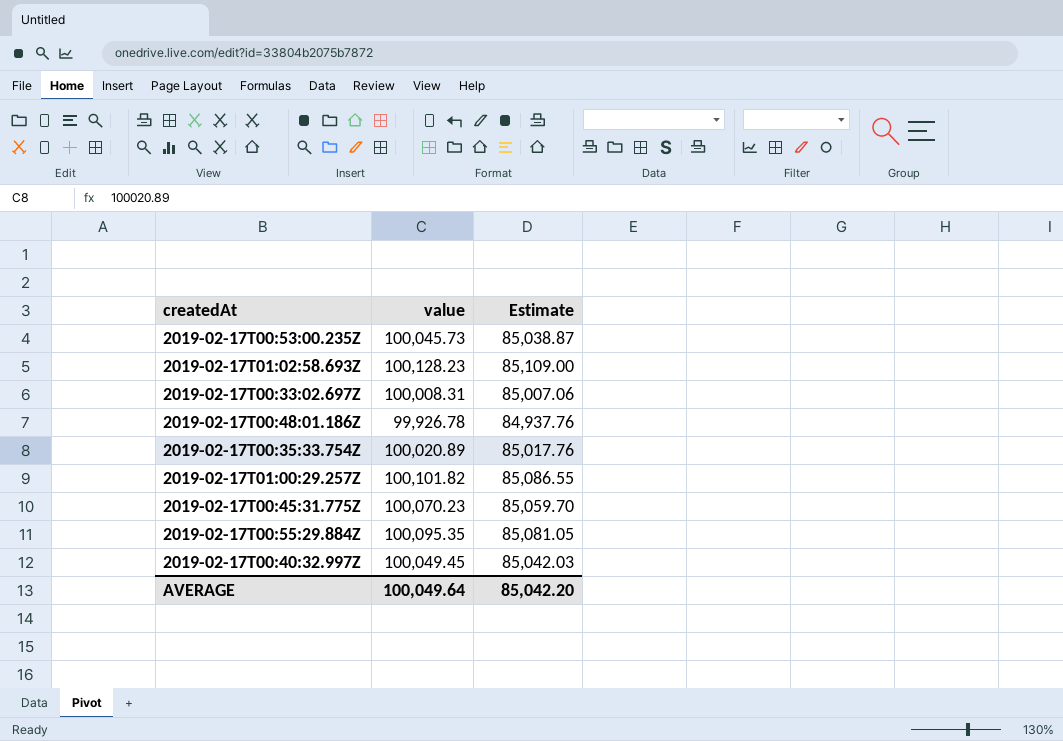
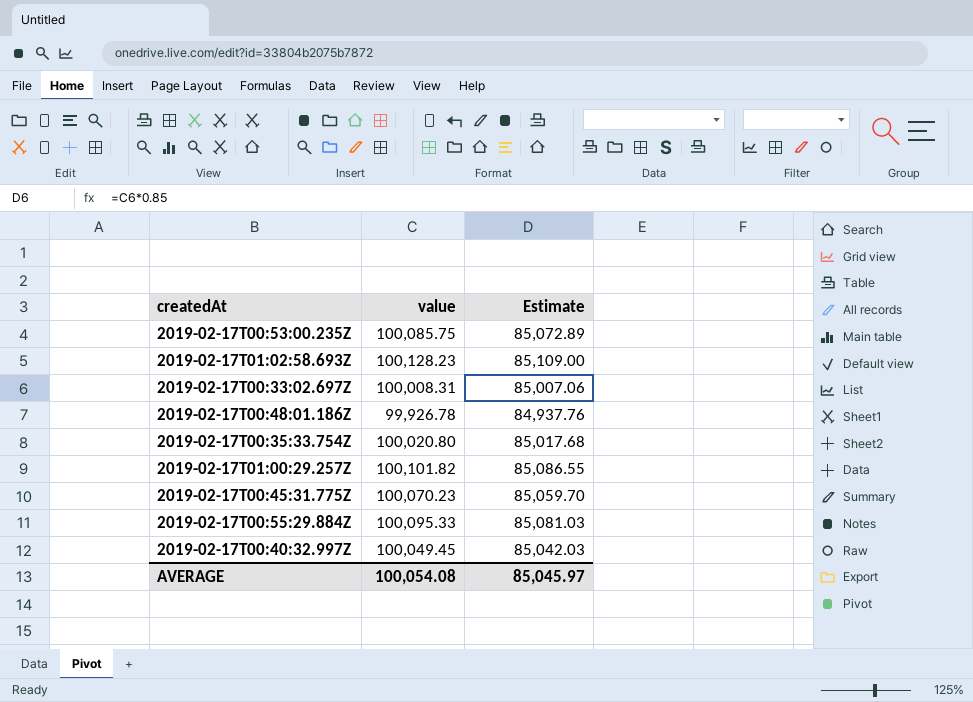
2019-02-17T00:53:00.235Z | value: 100,045.73 -> 100,085.75
2019-02-17T00:53:00.235Z | Estimate: 85,038.87 -> 85,072.89
2019-02-17T00:35:33.754Z | value: 100,020.89 -> 100,020.80
2019-02-17T00:35:33.754Z | Estimate: 85,017.76 -> 85,017.68
2019-02-17T00:55:29.884Z | value: 100,095.35 -> 100,095.33
2019-02-17T00:55:29.884Z | Estimate: 85,081.05 -> 85,081.03
AVERAGE | value: 100,049.64 -> 100,054.08
AVERAGE | Estimate: 85,042.20 -> 85,045.97

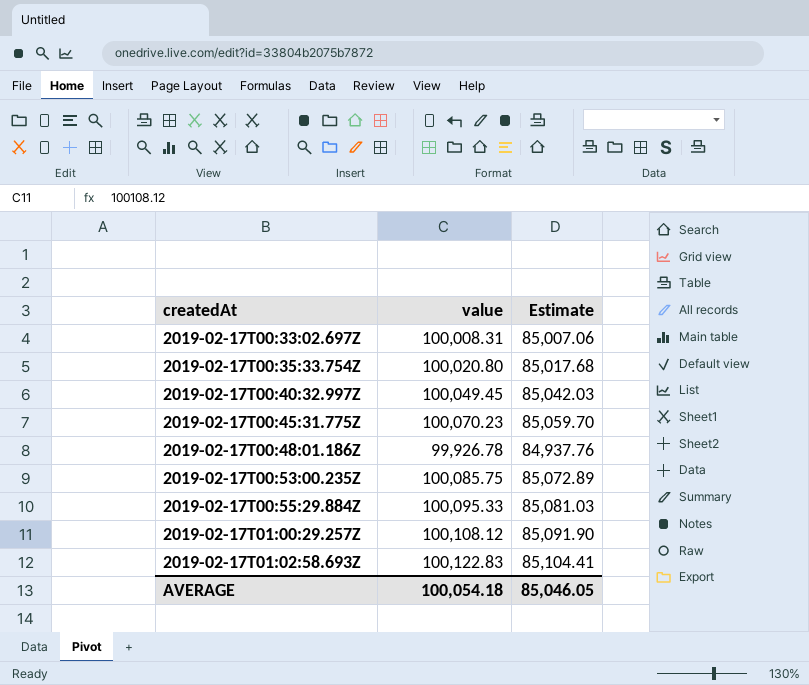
row order: none -> createdAt ascending
2019-02-17T01:00:29.257Z | value: 100,101.82 -> 100,108.12
2019-02-17T01:00:29.257Z | Estimate: 85,086.55 -> 85,091.90
2019-02-17T01:02:58.693Z | value: 100,128.23 -> 100,122.83
2019-02-17T01:02:58.693Z | Estimate: 85,109.00 -> 85,104.41
AVERAGE | value: 100,054.08 -> 100,054.18
AVERAGE | Estimate: 85,045.97 -> 85,046.05

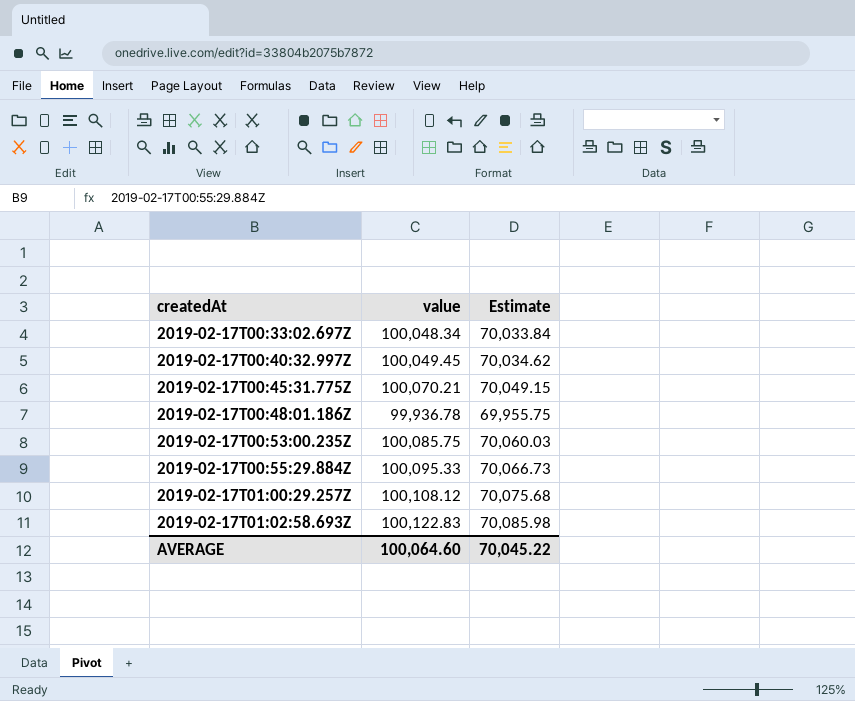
column Estimate | formula: [value] * 0.85 -> [value] * 0.7
row 2019-02-17T00:35:33.754Z: 100,020.80 | 85,017.68 -> none
2019-02-17T00:33:02.697Z | value: 100,008.31 -> 100,048.34
2019-02-17T00:45:31.775Z | value: 100,070.23 -> 100,070.21
2019-02-17T00:48:01.186Z | value: 99,926.78 -> 99,936.78
AVERAGE | value: 100,054.18 -> 100,064.60
AVERAGE | Estimate: 85,046.05 -> 70,045.22

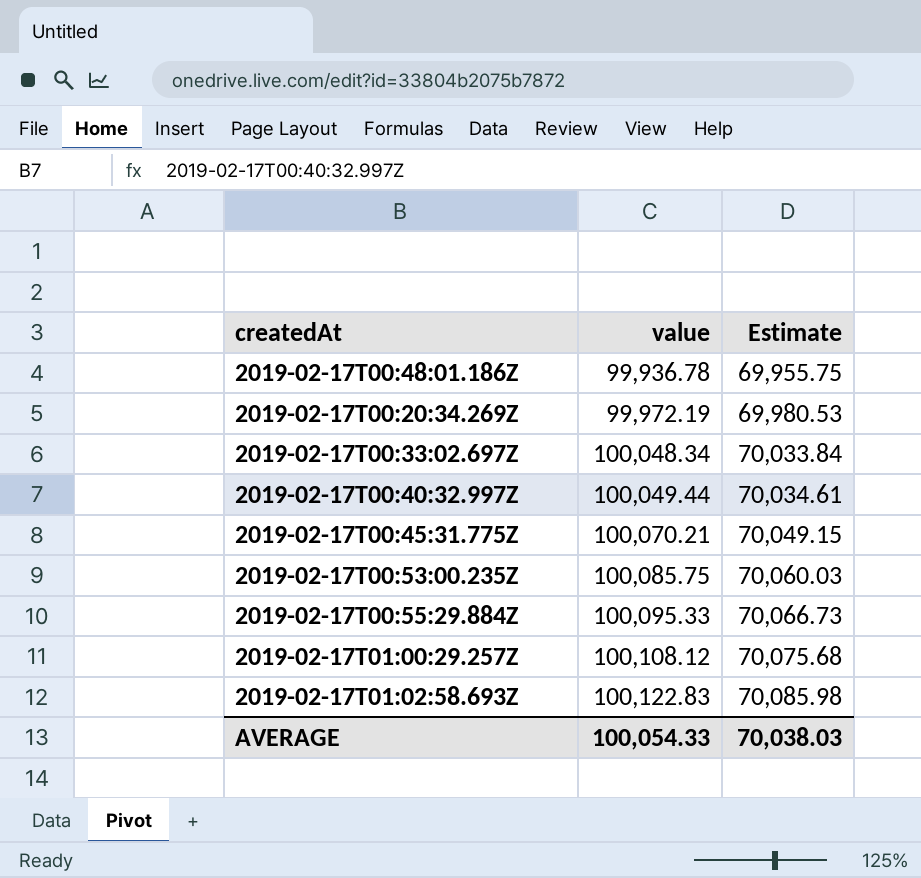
row order: createdAt ascending -> value ascending
row 2019-02-17T00:20:34.269Z: none -> 99,972.19 | 69,980.53
2019-02-17T00:40:32.997Z | value: 100,049.45 -> 100,049.44
2019-02-17T00:40:32.997Z | Estimate: 70,034.62 -> 70,034.61
AVERAGE | value: 100,064.60 -> 100,054.33
AVERAGE | Estimate: 70,045.22 -> 70,038.03

